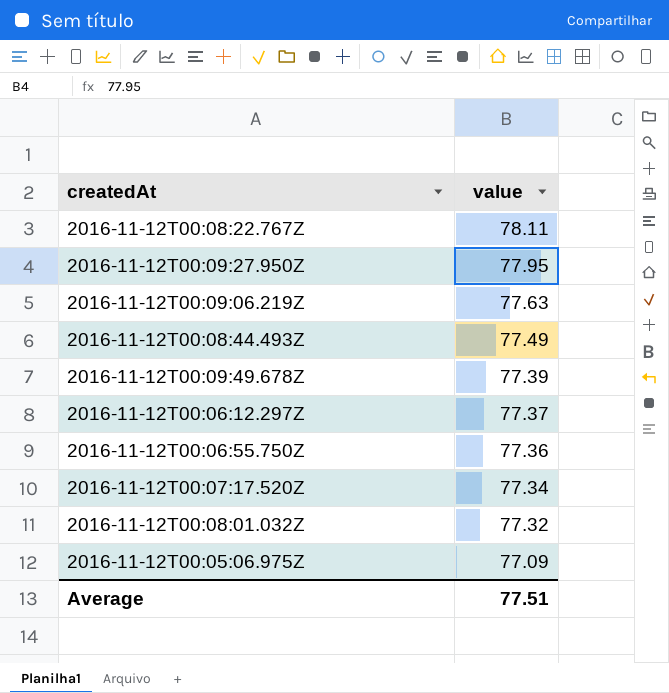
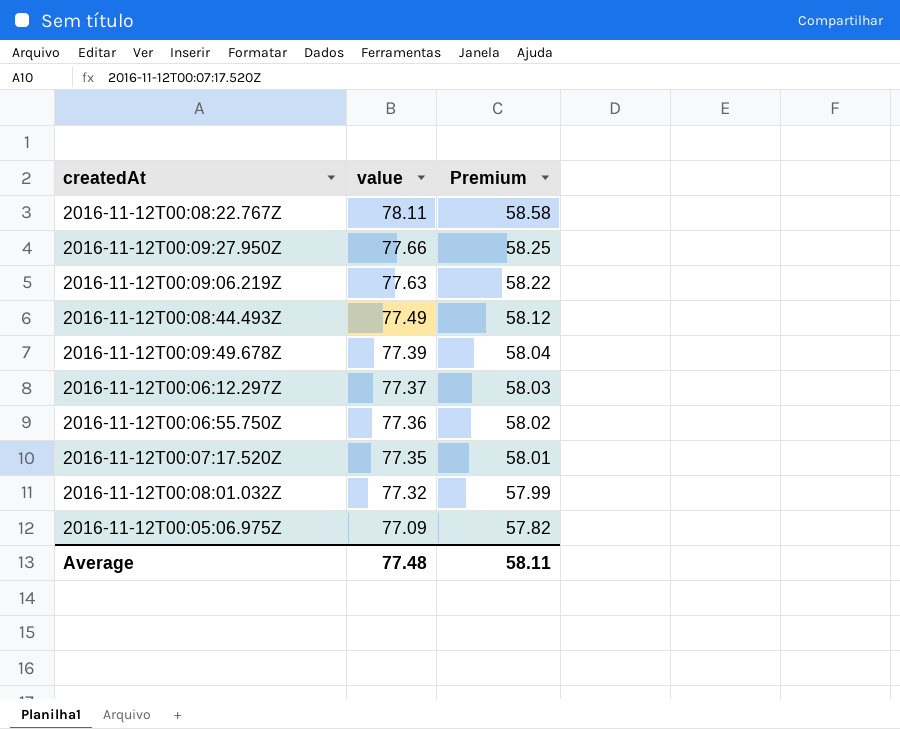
column Premium | formula: none -> [value] * 0.75
2016-11-12T00:09:27.950Z | value: 77.95 -> 77.66
2016-11-12T00:07:17.520Z | value: 77.34 -> 77.35
Average | value: 77.51 -> 77.48

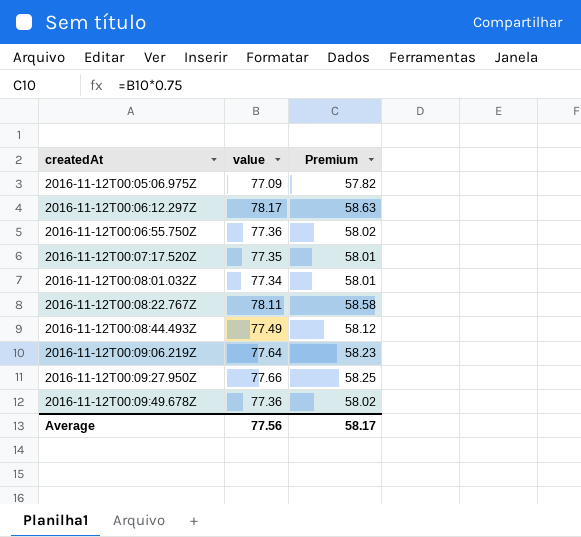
row order: value descending -> createdAt ascending
2016-11-12T00:06:12.297Z | value: 77.37 -> 78.17
2016-11-12T00:06:12.297Z | Premium: 58.03 -> 58.63
2016-11-12T00:08:01.032Z | value: 77.32 -> 77.34
2016-11-12T00:08:01.032Z | Premium: 57.99 -> 58.01
2016-11-12T00:09:06.219Z | value: 77.63 -> 77.64
2016-11-12T00:09:06.219Z | Premium: 58.22 -> 58.23
2016-11-12T00:09:49.678Z | value: 77.39 -> 77.36
2016-11-12T00:09:49.678Z | Premium: 58.04 -> 58.02
Average | value: 77.48 -> 77.56
Average | Premium: 58.11 -> 58.17

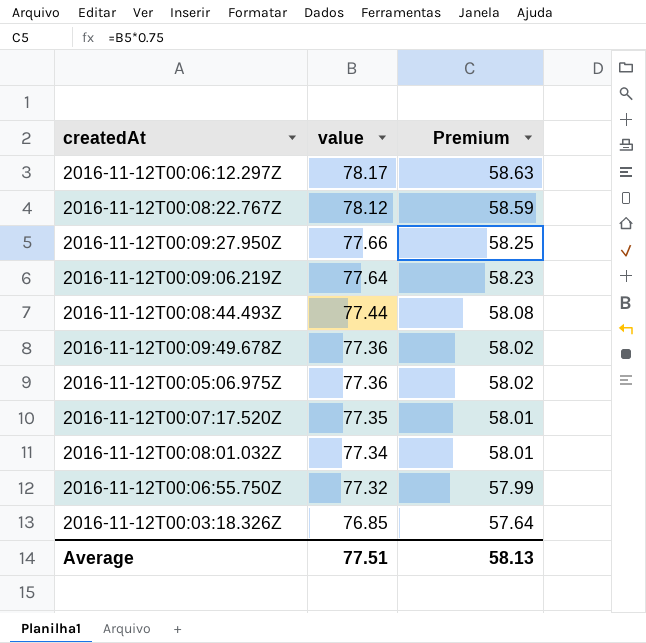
row order: createdAt ascending -> value descending
2016-11-12T00:08:22.767Z | value: 78.11 -> 78.12
2016-11-12T00:08:22.767Z | Premium: 58.58 -> 58.59
2016-11-12T00:08:44.493Z | value: 77.49 -> 77.44
2016-11-12T00:08:44.493Z | Premium: 58.12 -> 58.08
2016-11-12T00:05:06.975Z | value: 77.09 -> 77.36
2016-11-12T00:05:06.975Z | Premium: 57.82 -> 58.02
2016-11-12T00:06:55.750Z | value: 77.36 -> 77.32
2016-11-12T00:06:55.750Z | Premium: 58.02 -> 57.99
row 2016-11-12T00:03:18.326Z: none -> 76.85 | 57.64
Average | value: 77.56 -> 77.51
Average | Premium: 58.17 -> 58.13

